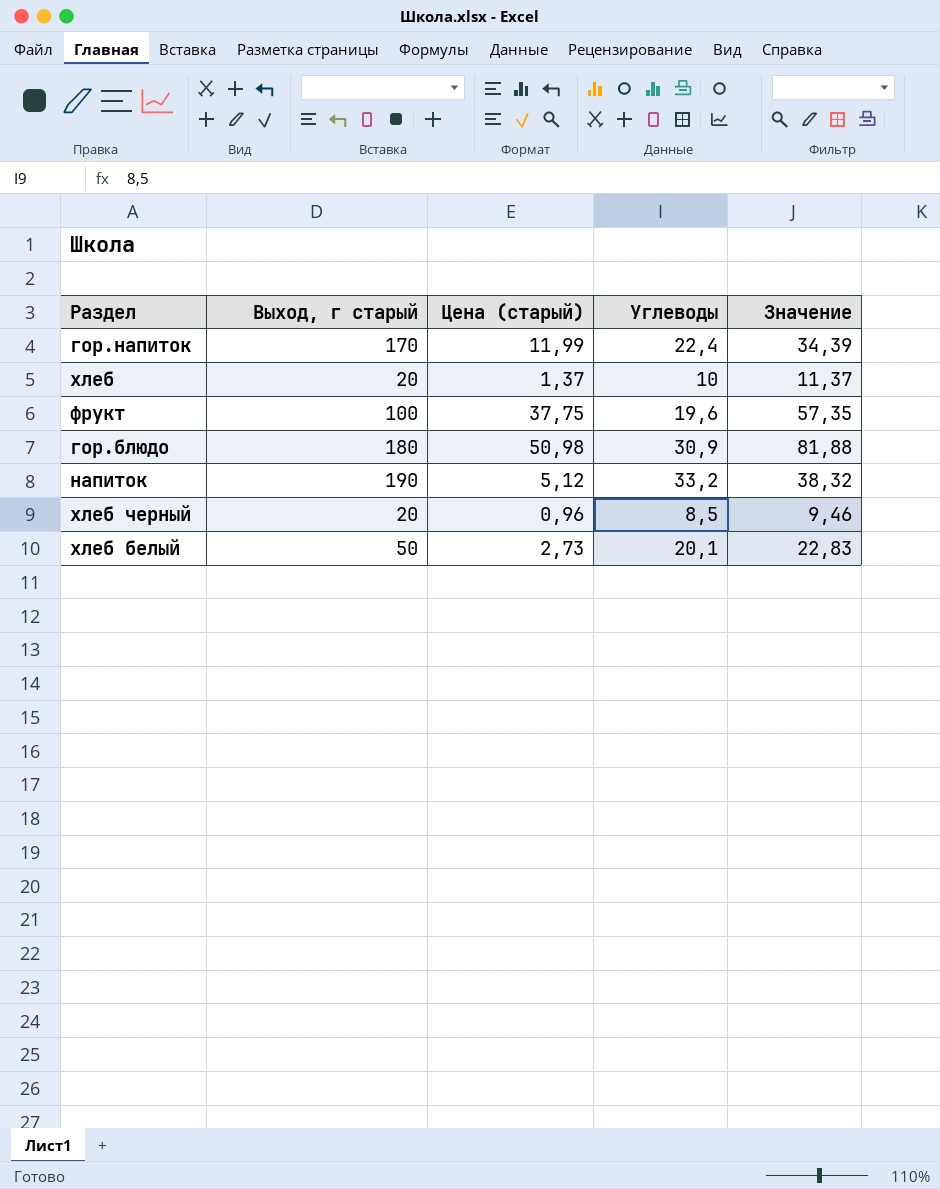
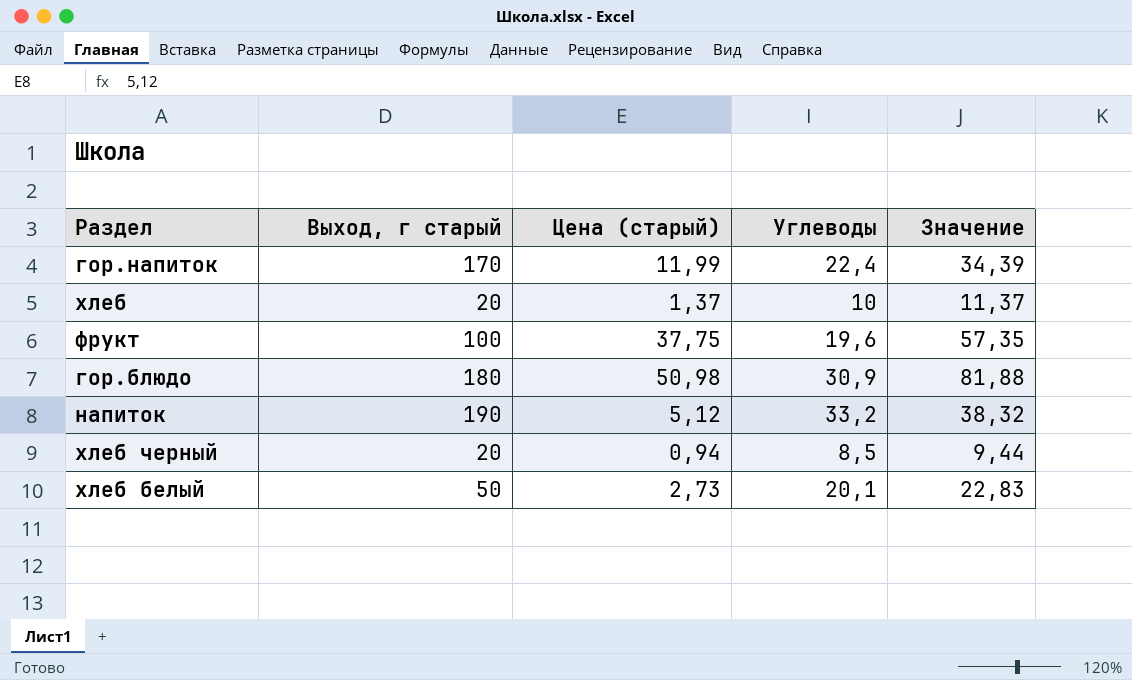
хлеб черный | Цена (старый): 0,96 -> 0,94
хлеб черный | Значение: 9,46 -> 9,44

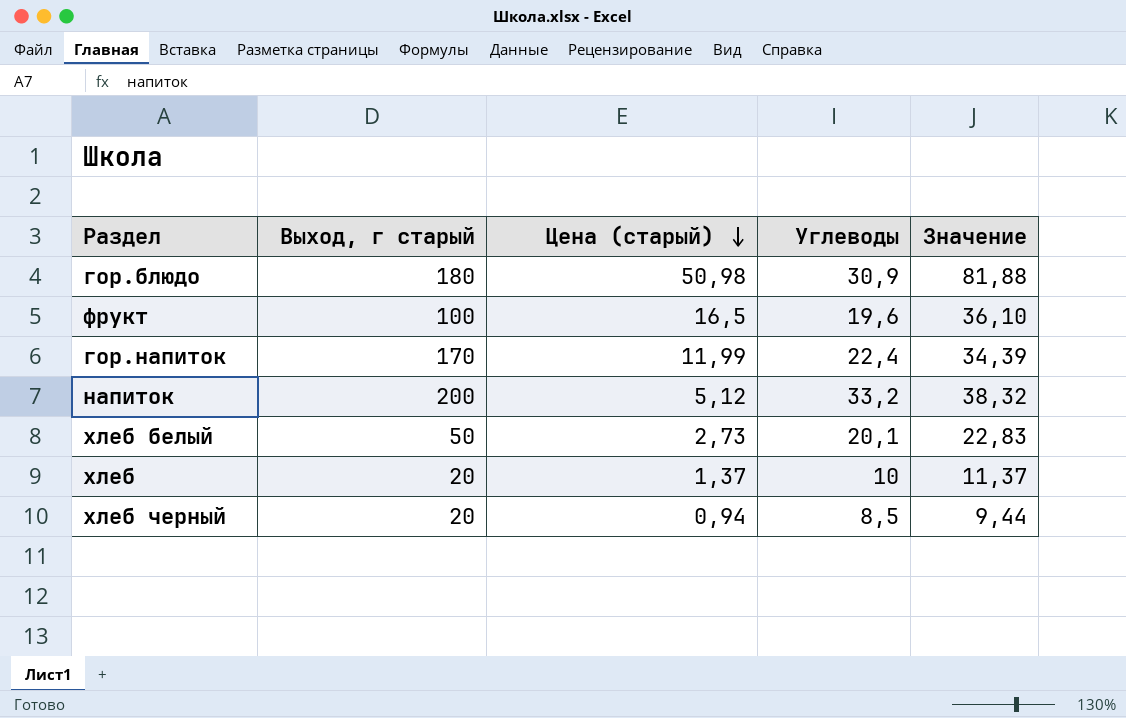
row order: none -> Цена (старый) descending
фрукт | Цена (старый): 37,75 -> 16,5
фрукт | Значение: 57,35 -> 36,10
напиток | Выход, г старый: 190 -> 200

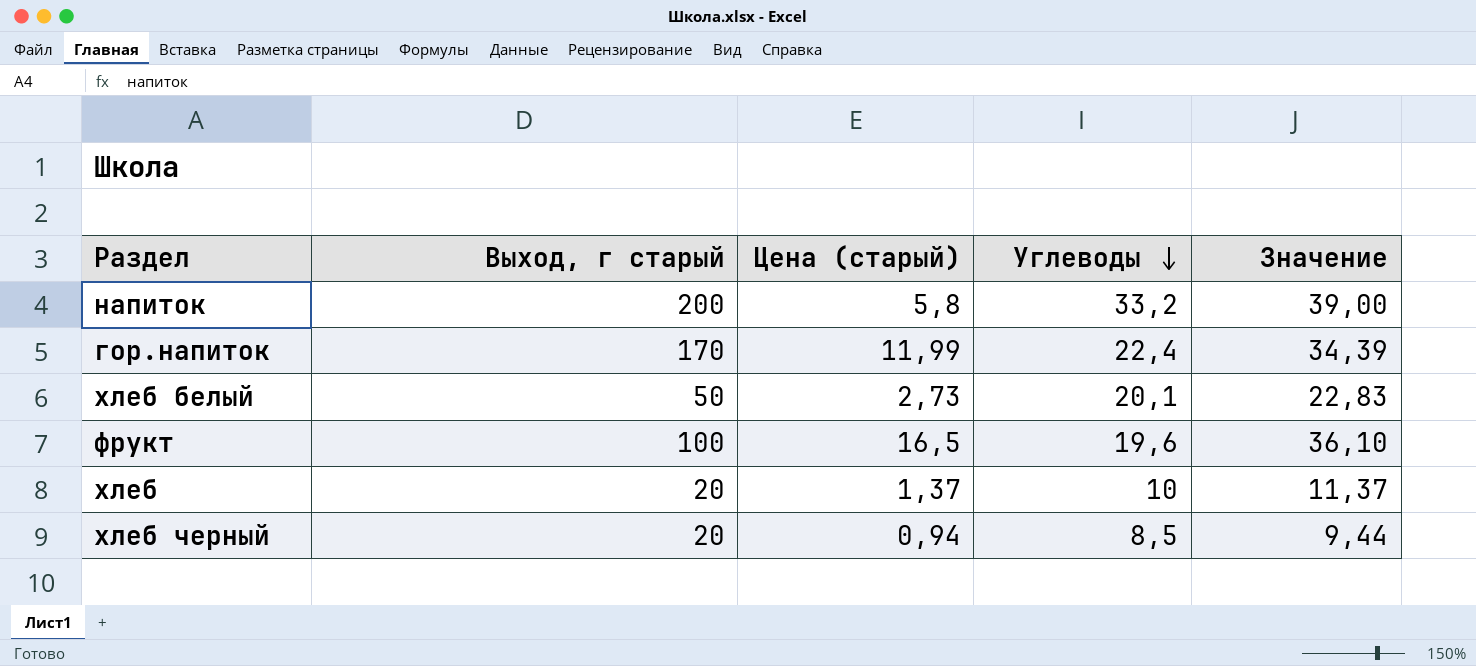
row order: Цена (старый) descending -> Углеводы descending
row гор.блюдо: 180 | 50,98 | 30,9 | 81,88 -> none
напиток | Цена (старый): 5,12 -> 5,8
напиток | Значение: 38,32 -> 39,00

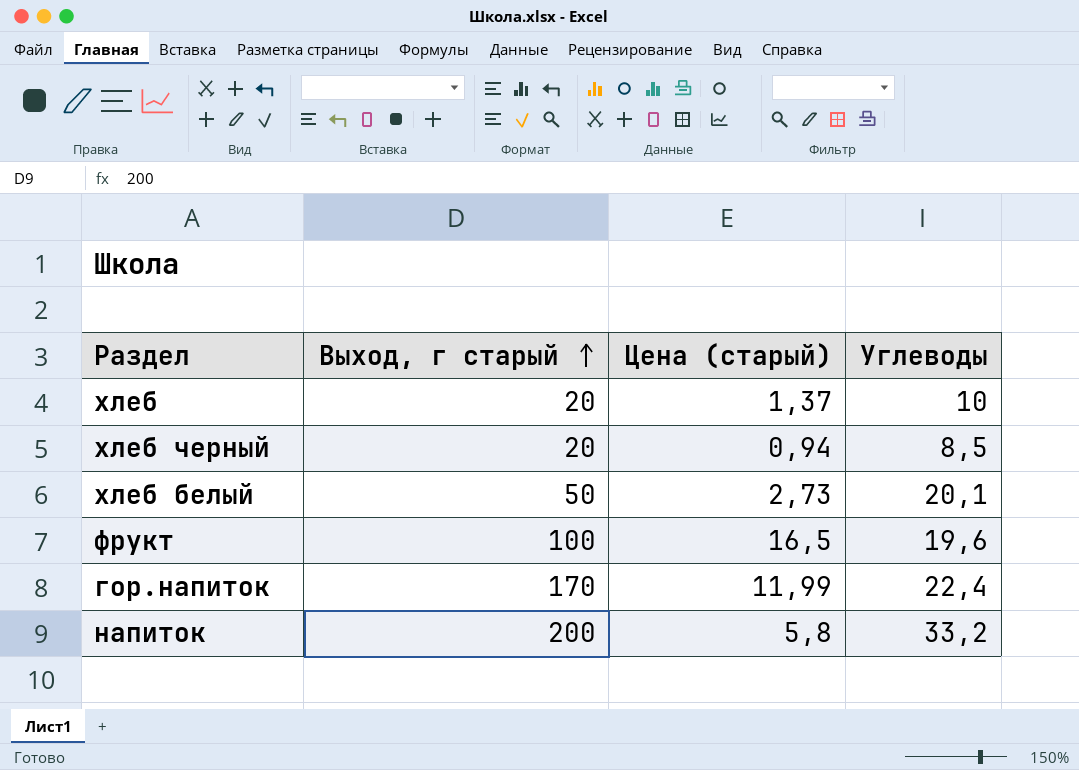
row order: Углеводы descending -> Выход, г старый ascending
column Значение | formula: [Цена (старый)] + [Углеводы] -> none

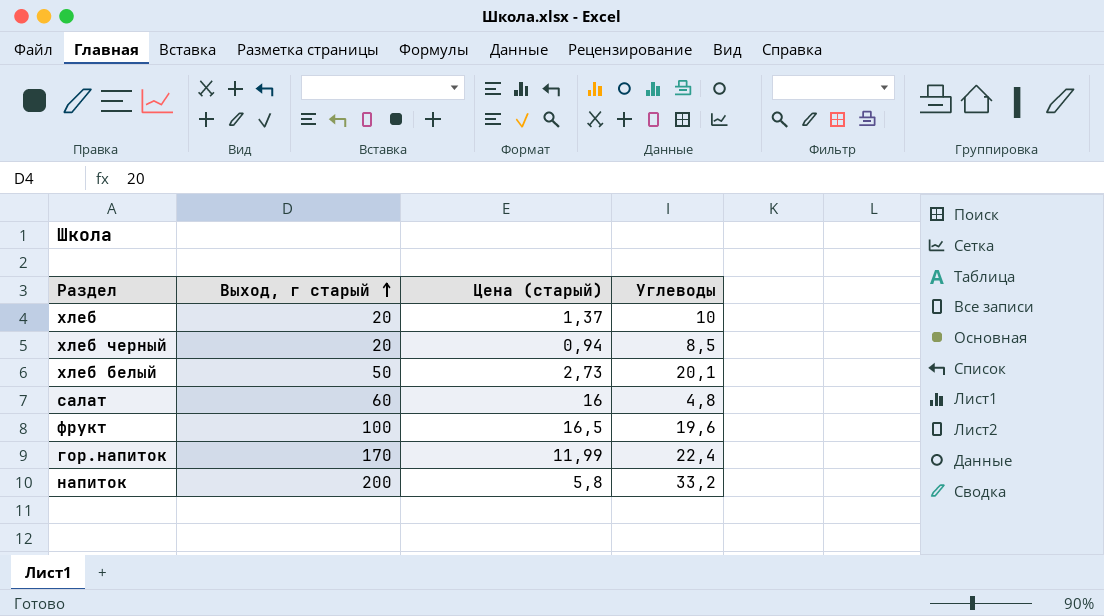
row салат: none -> 60 | 16 | 4,8

